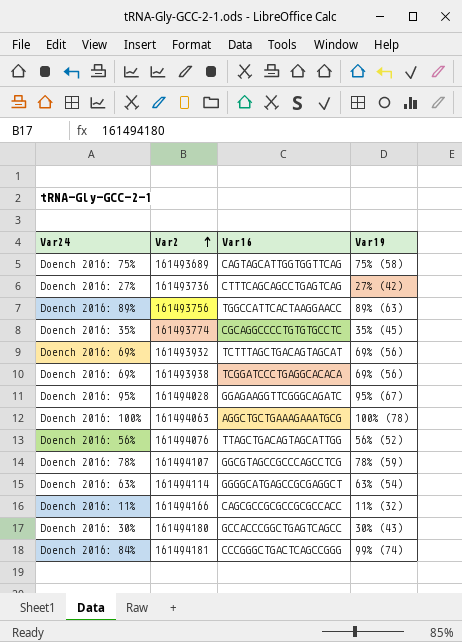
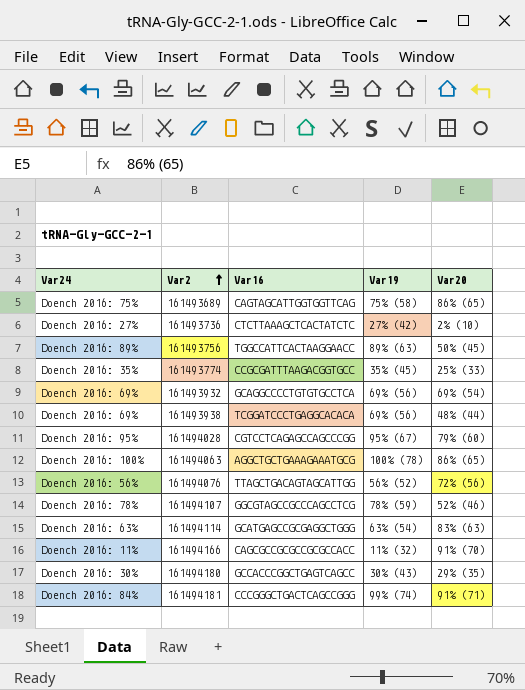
column Var20 | position: none -> 5
161493736 | Var16: CTTTCAGCAGCCTGAGTCAG -> CTCTTAAAGCTCACTATCTC
161493774 | Var16: CGCAGGCCCCTGTGTGCCTC -> CCGCGATTTAAGACGGTGCC
161493932 | Var16: TCTTTAGCTGACAGTAGCAT -> GCAGGCCCCTGTGTGCCTCA
161494028 | Var16: GGAGAAGGTTCGGGCAGATC -> CGTCCTCAGAGCCAGCCCGG
161494114 | Var16: GGGGCATGAGCCGCGAGGCT -> GCATGAGCCGCGAGGCTGGG

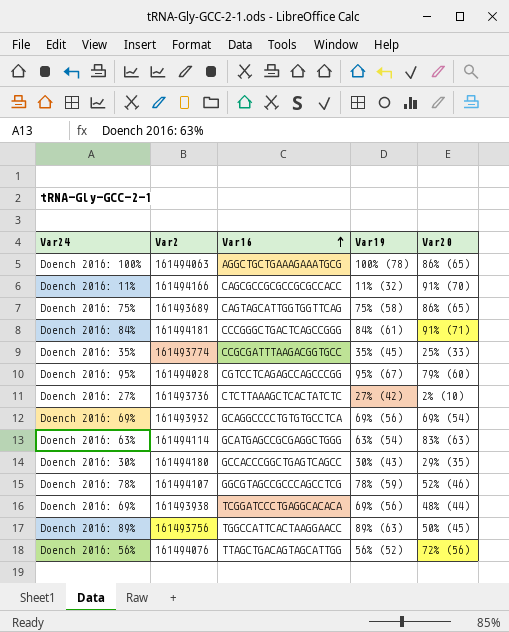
row order: Var2 ascending -> Var16 ascending
161494181 | Var19: 99% (74) -> 84% (61)

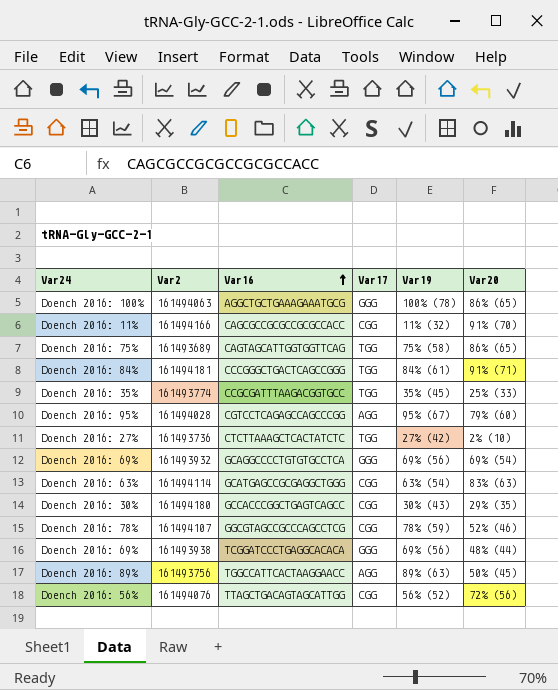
column Var17 | position: none -> 4

